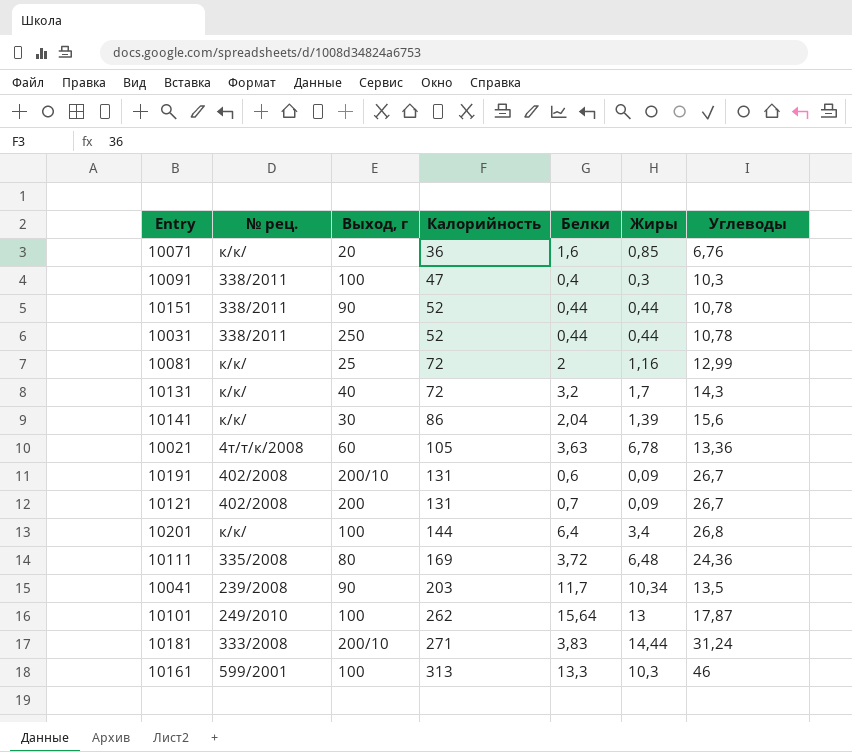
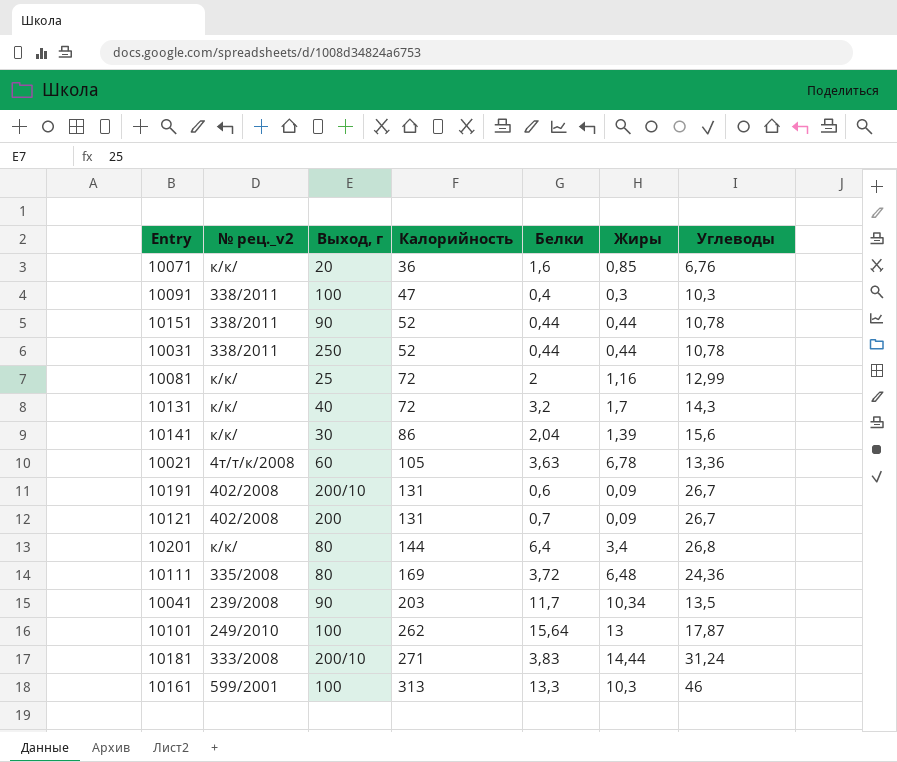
column name: № рец. -> № рец._v2
10201 | Выход, г: 100 -> 80

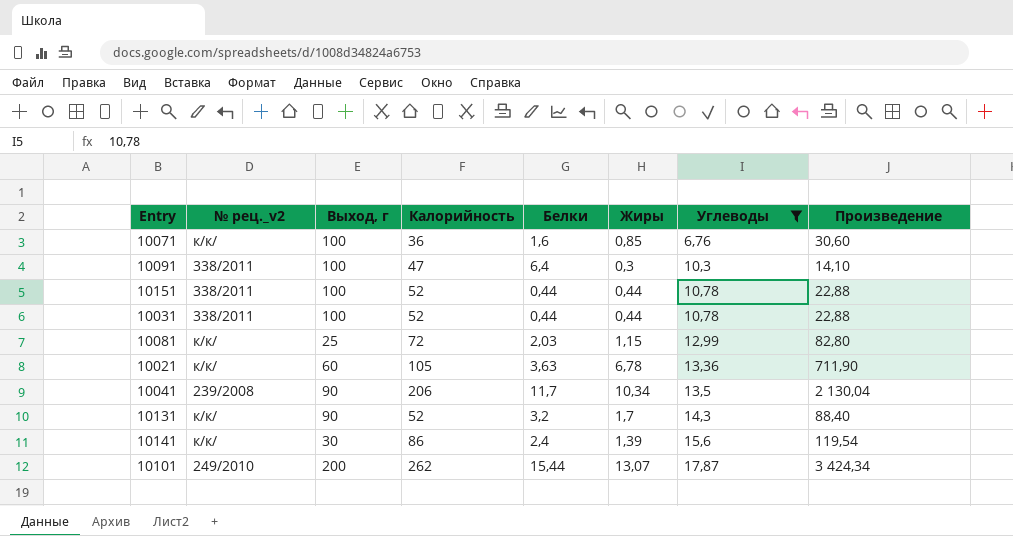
filter: none -> Углеводы <= 17,87
row order: Калорийность ascending -> Углеводы ascending
column Произведение | formula: none -> [Калорийность] * [Жиры]
10071 | Выход, г: 20 -> 100
10091 | Белки: 0,4 -> 6,4
10151 | Выход, г: 90 -> 100
10031 | Выход, г: 250 -> 100
10081 | Белки: 2 -> 2,03
10081 | Жиры: 1,16 -> 1,15
10021 | № рец._v2: 4т/т/к/2008 -> к/к/
10041 | Калорийность: 203 -> 206
10131 | Выход, г: 40 -> 90
10131 | Калорийность: 72 -> 52
10141 | Белки: 2,04 -> 2,4
10101 | Выход, г: 100 -> 200
10101 | Белки: 15,64 -> 15,44
10101 | Жиры: 13 -> 13,07

